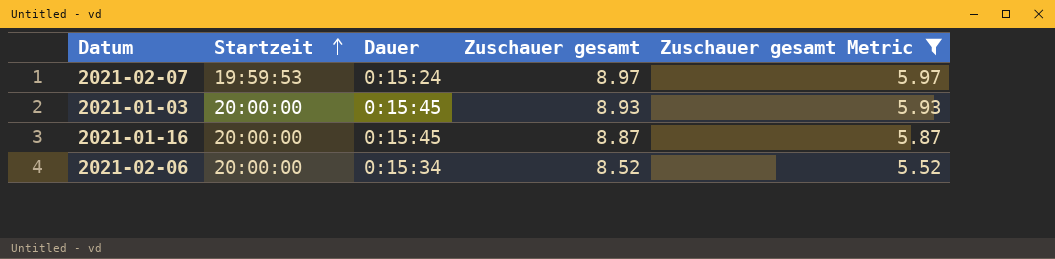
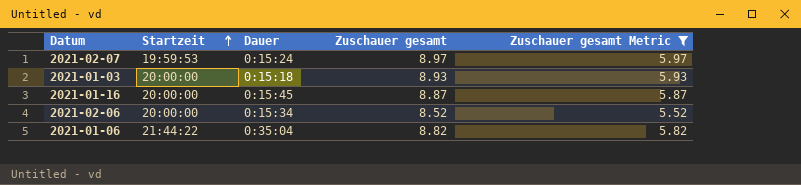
2021-01-03 | Dauer: 0:15:45 -> 0:15:18
row 2021-01-06: none -> 21:44:22 | 0:35:04 | 8.82 | 5.82

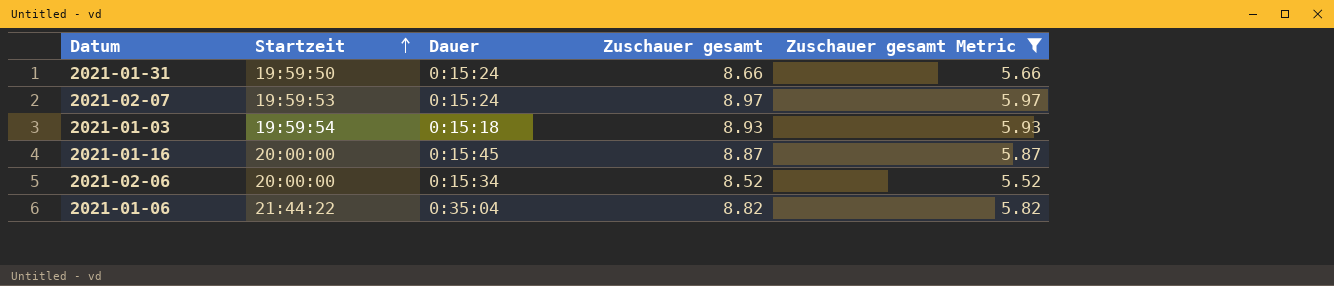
row 2021-01-31: none -> 19:59:50 | 0:15:24 | 8.66 | 5.66
2021-01-03 | Startzeit: 20:00:00 -> 19:59:54

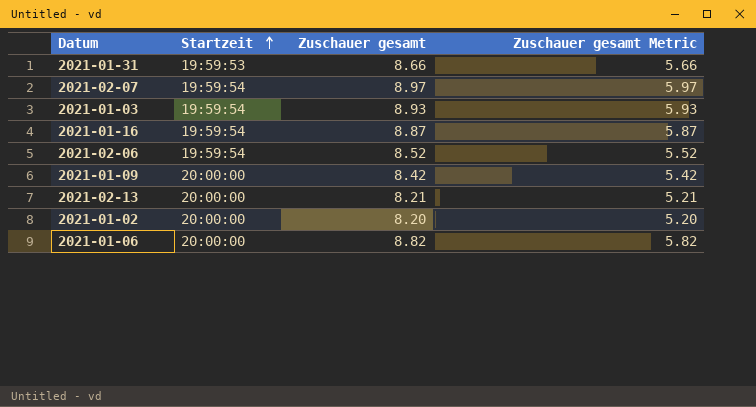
filter: Zuschauer gesamt Metric >= 5.52 -> none
column Dauer | position: 3 -> none
2021-01-31 | Startzeit: 19:59:50 -> 19:59:53
2021-02-07 | Startzeit: 19:59:53 -> 19:59:54
2021-01-16 | Startzeit: 20:00:00 -> 19:59:54
2021-02-06 | Startzeit: 20:00:00 -> 19:59:54
2021-01-06 | Startzeit: 21:44:22 -> 20:00:00

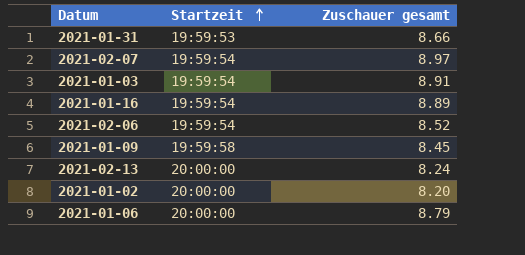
column Zuschauer gesamt Metric | formula: [Zuschauer gesamt] - 3 -> none
2021-01-03 | Zuschauer gesamt: 8.93 -> 8.91
2021-01-16 | Zuschauer gesamt: 8.87 -> 8.89
2021-01-09 | Startzeit: 20:00:00 -> 19:59:58
2021-01-09 | Zuschauer gesamt: 8.42 -> 8.45
2021-02-13 | Zuschauer gesamt: 8.21 -> 8.24
2021-01-06 | Zuschauer gesamt: 8.82 -> 8.79

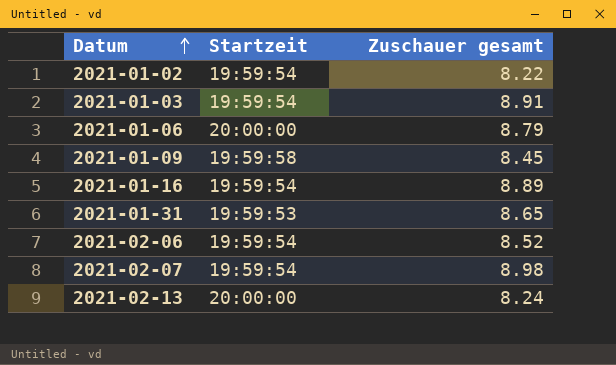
row order: Startzeit ascending -> Datum ascending
2021-01-02 | Startzeit: 20:00:00 -> 19:59:54
2021-01-02 | Zuschauer gesamt: 8.20 -> 8.22
2021-01-31 | Zuschauer gesamt: 8.66 -> 8.65
2021-02-07 | Zuschauer gesamt: 8.97 -> 8.98

